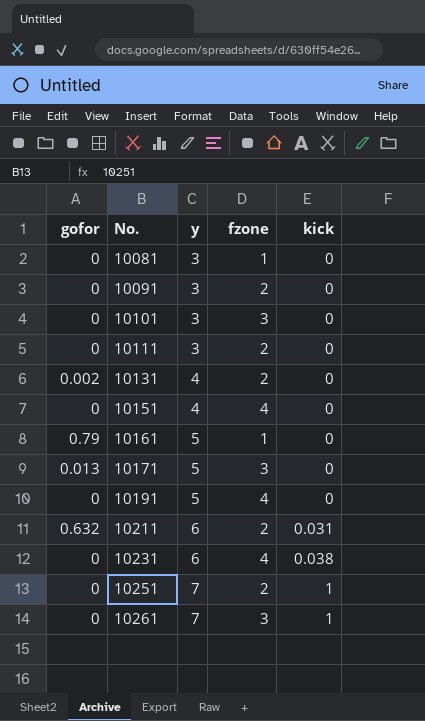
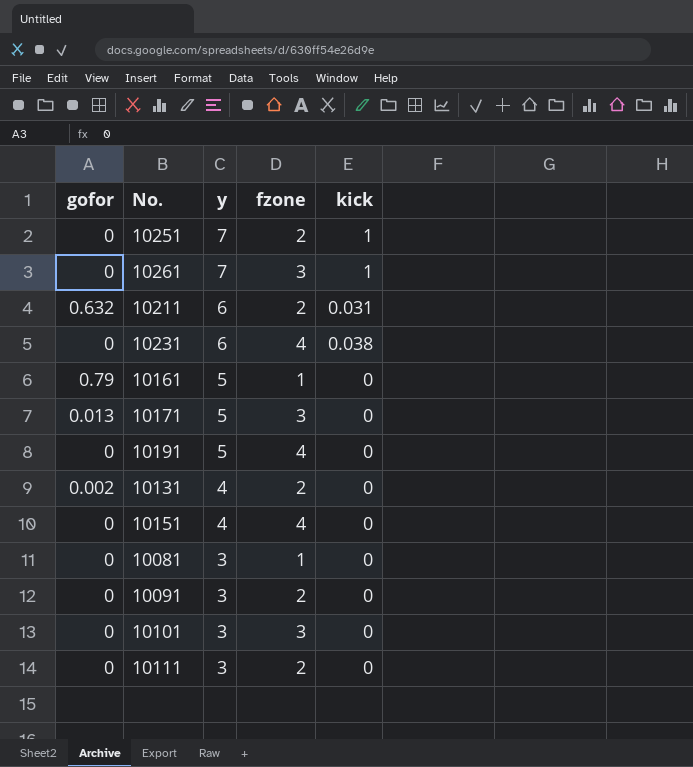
row order: No. ascending -> y descending

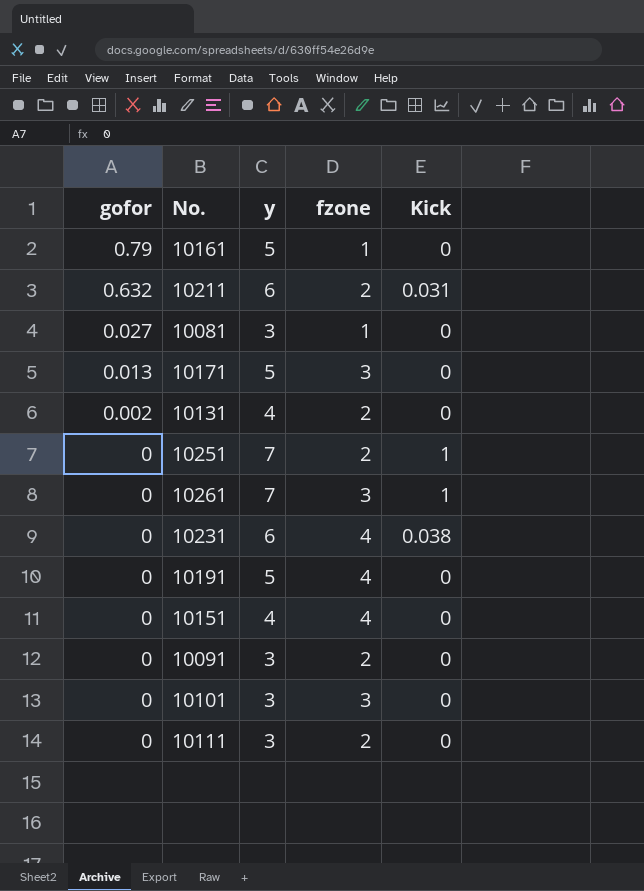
row order: y descending -> gofor descending
column name: kick -> Kick
10081 | gofor: 0 -> 0.027

